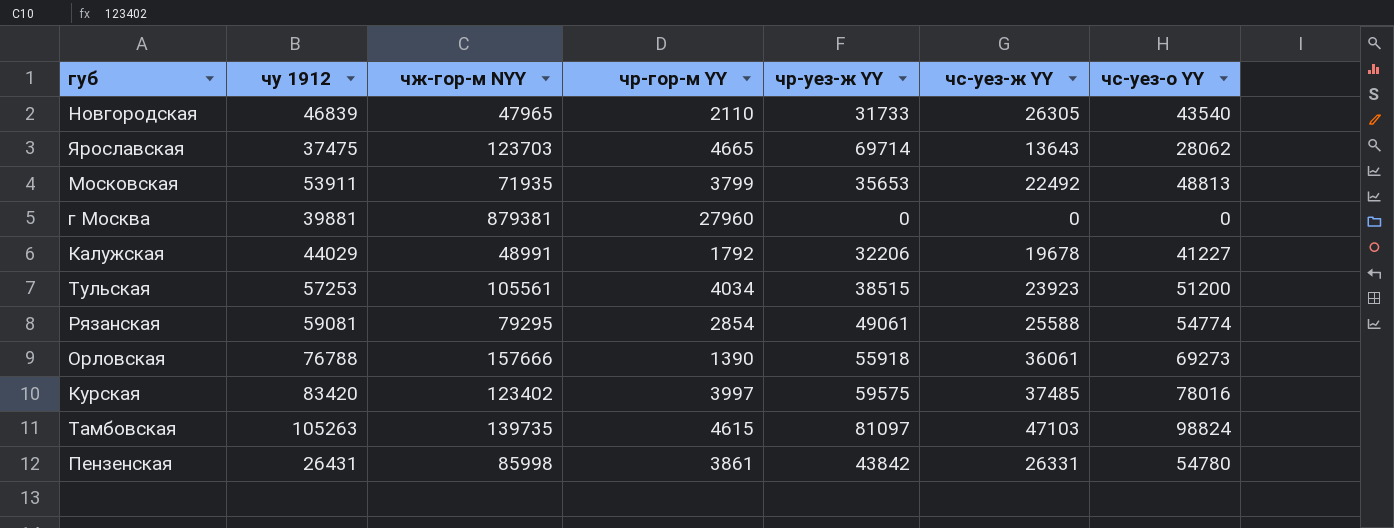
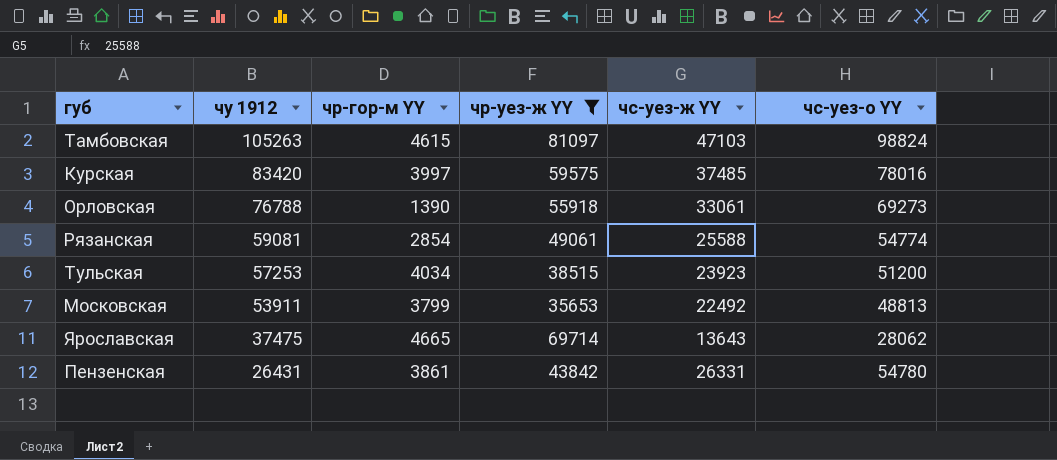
filter: none -> чр-уез-ж YY >= 35653
row order: none -> чу 1912 descending
column чж-гор-м NYY | position: 3 -> none
Орловская | чс-уез-ж YY: 36061 -> 33061

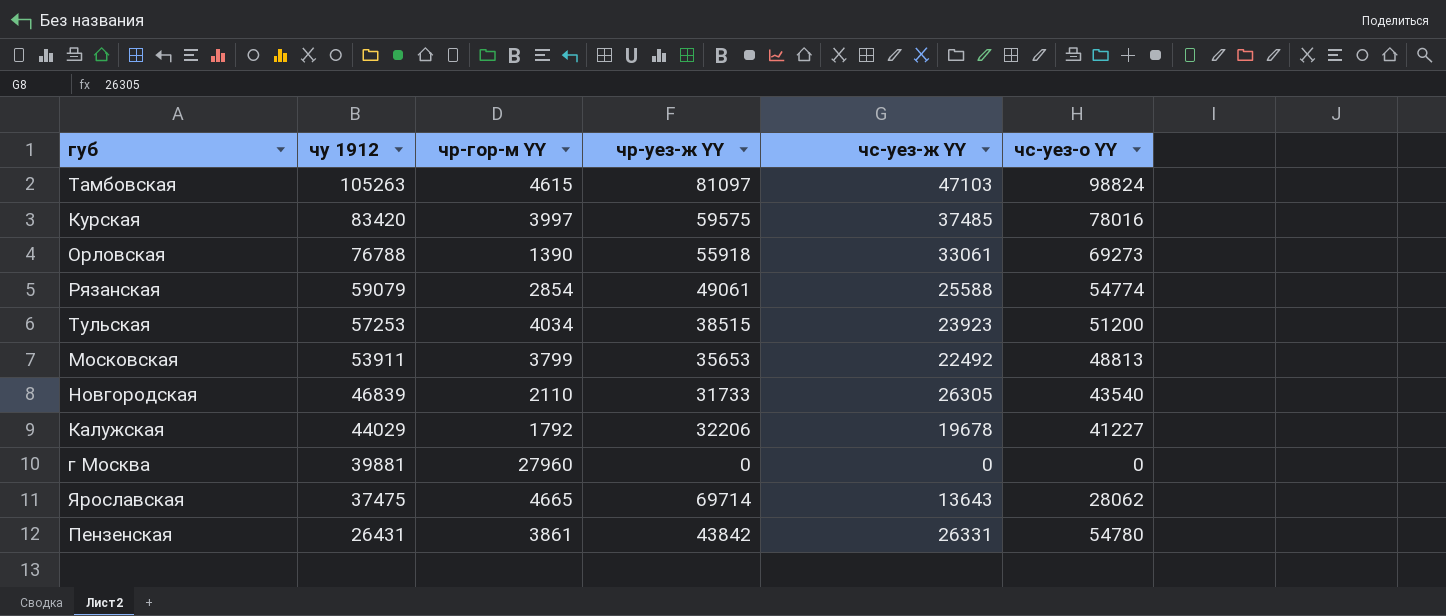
filter: чр-уез-ж YY >= 35653 -> none
Рязанская | чу 1912: 59081 -> 59079

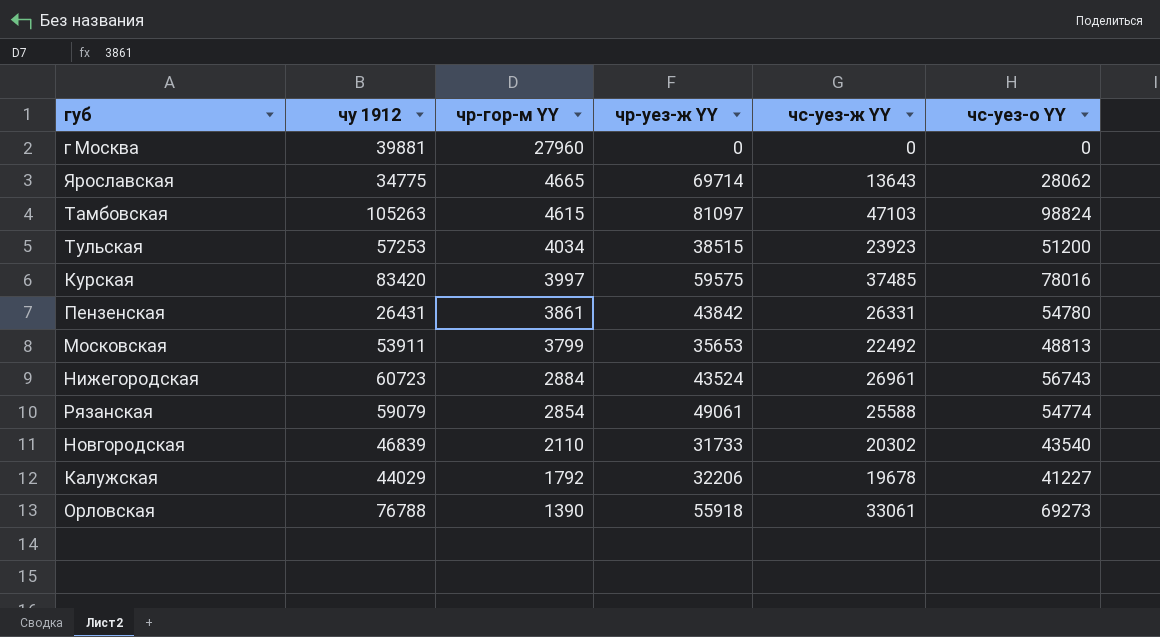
row order: чу 1912 descending -> чр-гор-м YY descending
Ярославская | чу 1912: 37475 -> 34775
row Нижегородская: none -> 60723 | 2884 | 43524 | 26961 | 56743
Новгородская | чс-уез-ж YY: 26305 -> 20302

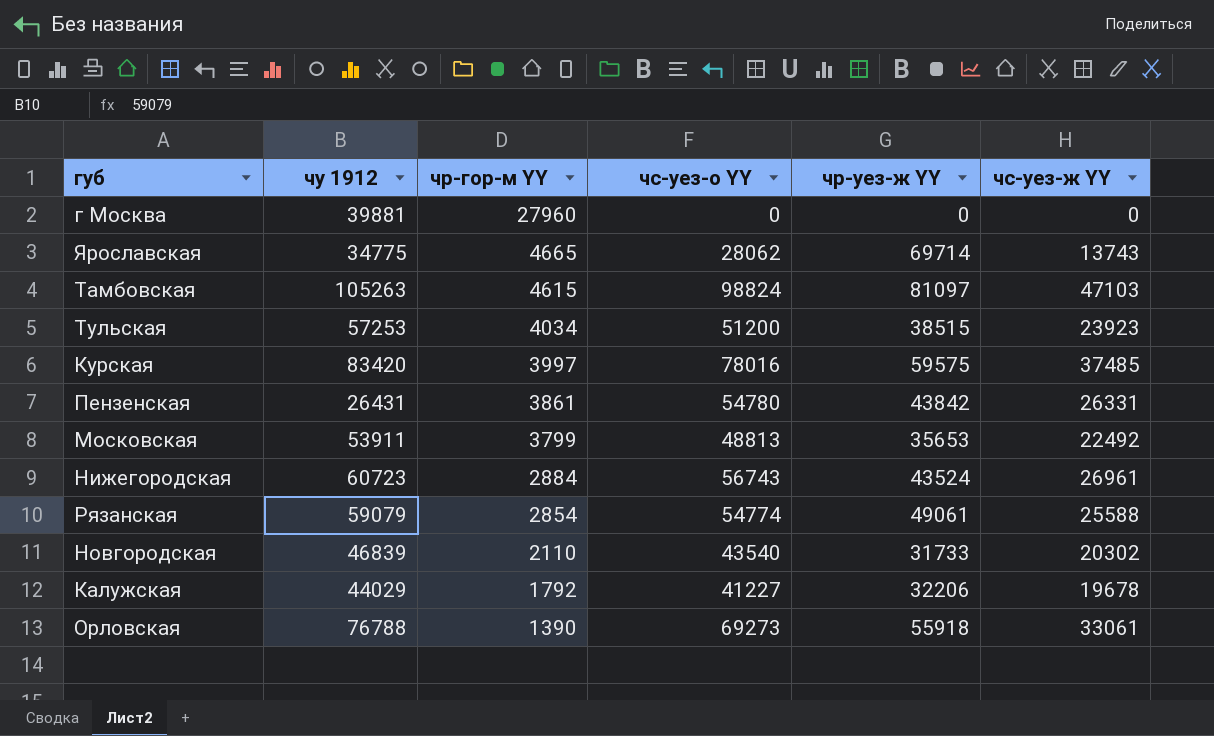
column чс-уез-о YY | position: 6 -> 4
Ярославская | чс-уез-ж YY: 13643 -> 13743

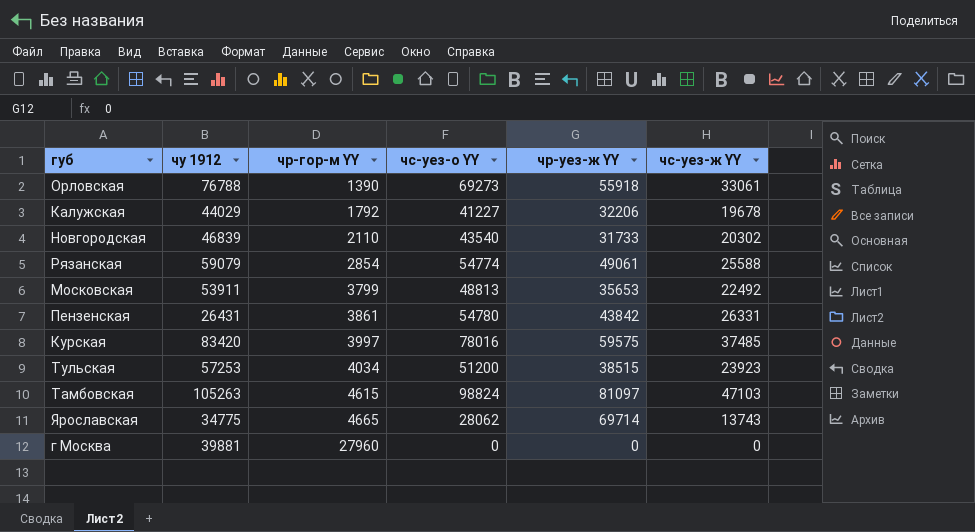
row order: чр-гор-м YY descending -> чр-гор-м YY ascending
row Нижегородская: 60723 | 2884 | 56743 | 43524 | 26961 -> none

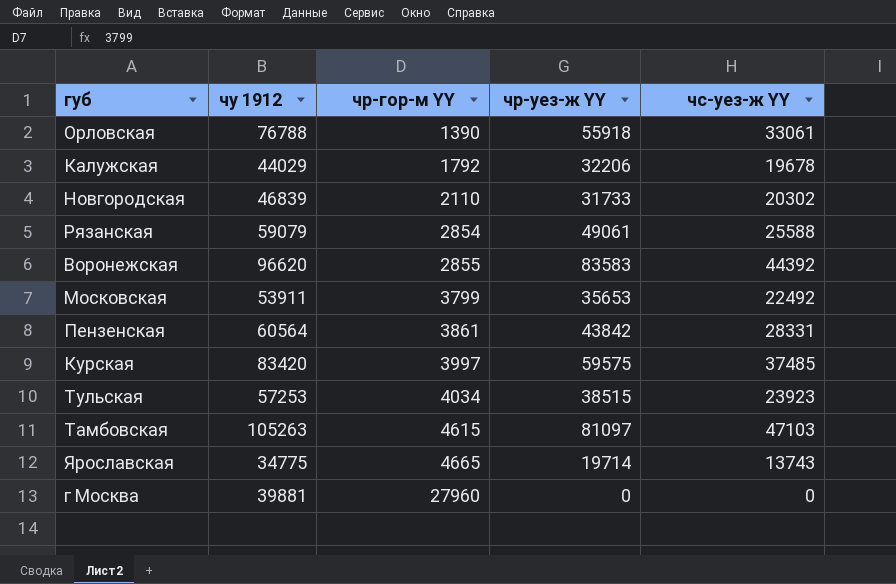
column чс-уез-о YY | position: 4 -> none
row Воронежская: none -> 96620 | 2855 | 83583 | 44392
Пензенская | чу 1912: 26431 -> 60564
Пензенская | чс-уез-ж YY: 26331 -> 28331
Ярославская | чр-уез-ж YY: 69714 -> 19714

